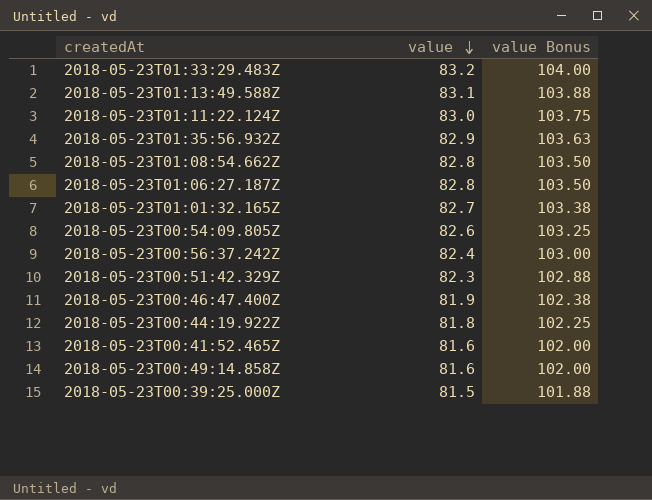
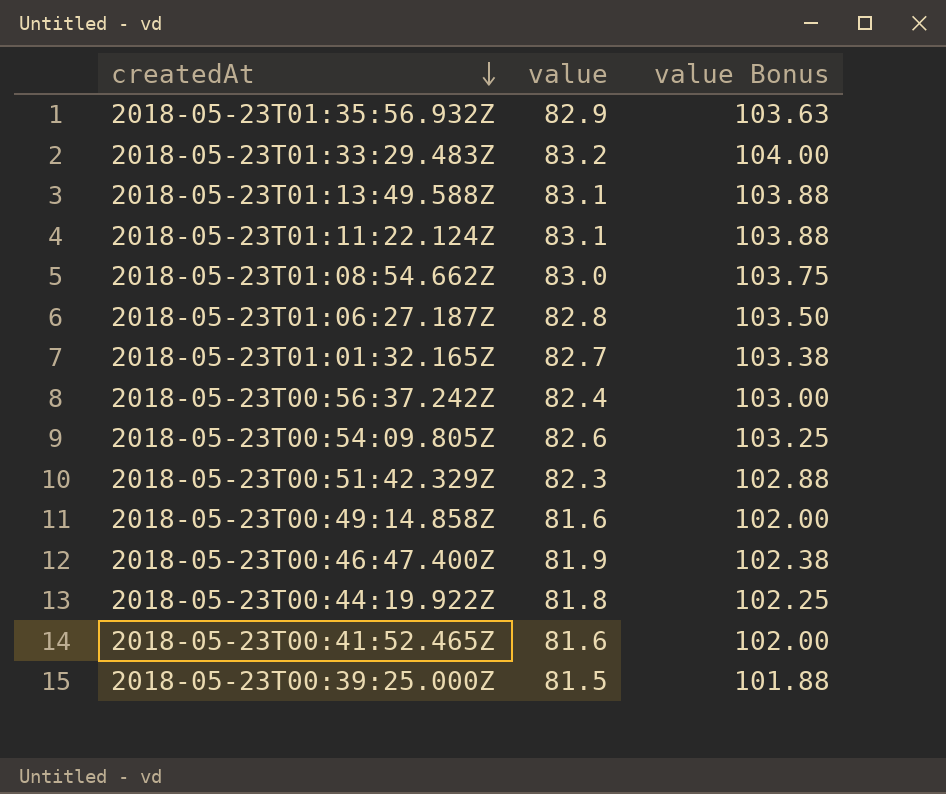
row order: value descending -> createdAt descending
2018-05-23T01:11:22.124Z | value: 83.0 -> 83.1
2018-05-23T01:11:22.124Z | value Bonus: 103.75 -> 103.88
2018-05-23T01:08:54.662Z | value: 82.8 -> 83.0
2018-05-23T01:08:54.662Z | value Bonus: 103.50 -> 103.75

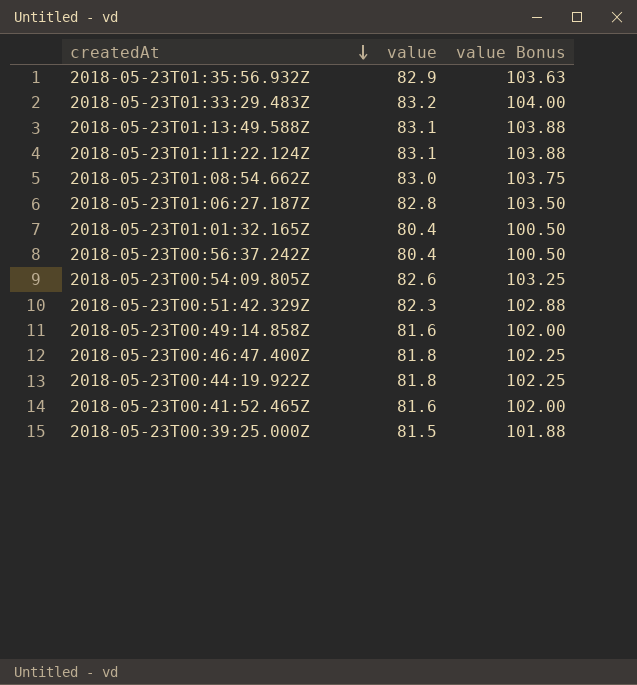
2018-05-23T01:01:32.165Z | value: 82.7 -> 80.4
2018-05-23T01:01:32.165Z | value Bonus: 103.38 -> 100.50
2018-05-23T00:56:37.242Z | value: 82.4 -> 80.4
2018-05-23T00:56:37.242Z | value Bonus: 103.00 -> 100.50
2018-05-23T00:46:47.400Z | value: 81.9 -> 81.8
2018-05-23T00:46:47.400Z | value Bonus: 102.38 -> 102.25

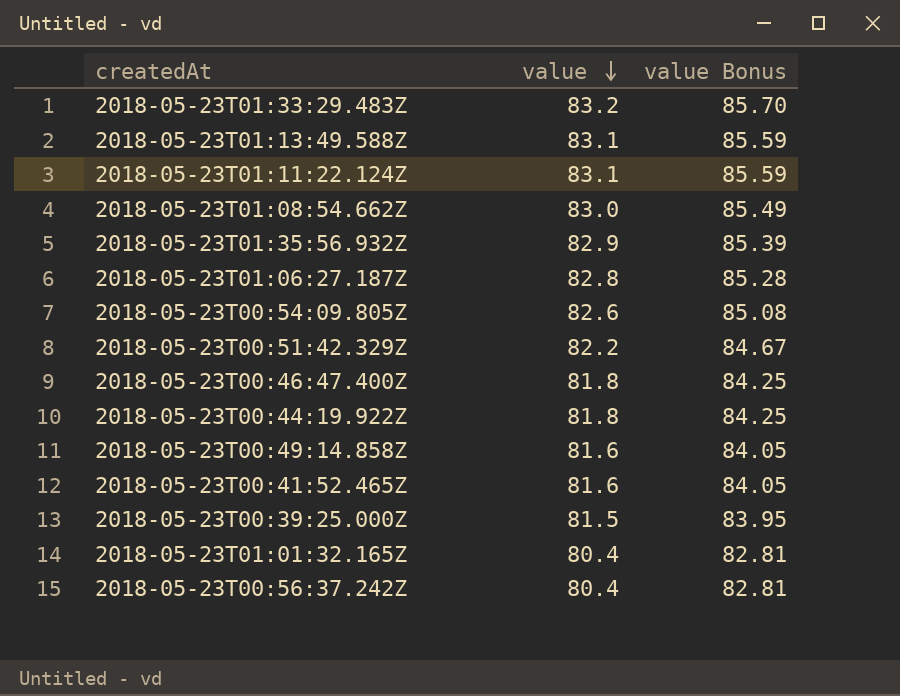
row order: createdAt descending -> value descending
column value Bonus | formula: [value] * 1.25 -> [value] * 1.03
2018-05-23T00:51:42.329Z | value: 82.3 -> 82.2

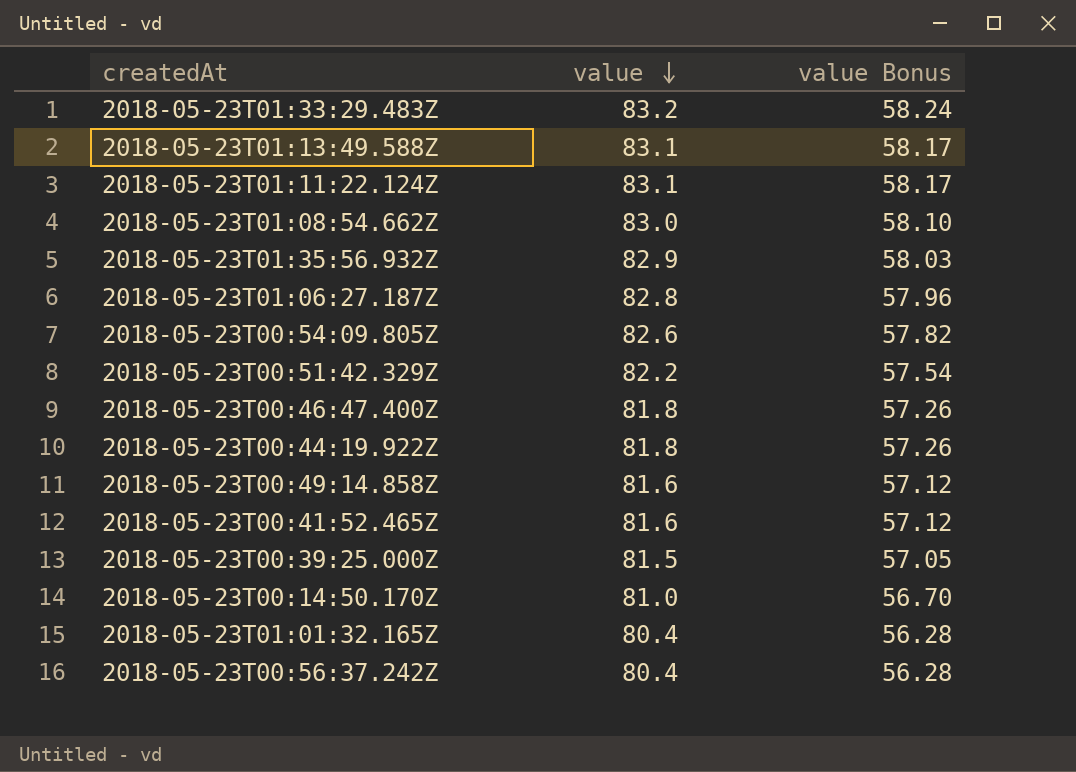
column value Bonus | formula: [value] * 1.03 -> [value] * 0.7
row 2018-05-23T00:14:50.170Z: none -> 81.0 | 56.70

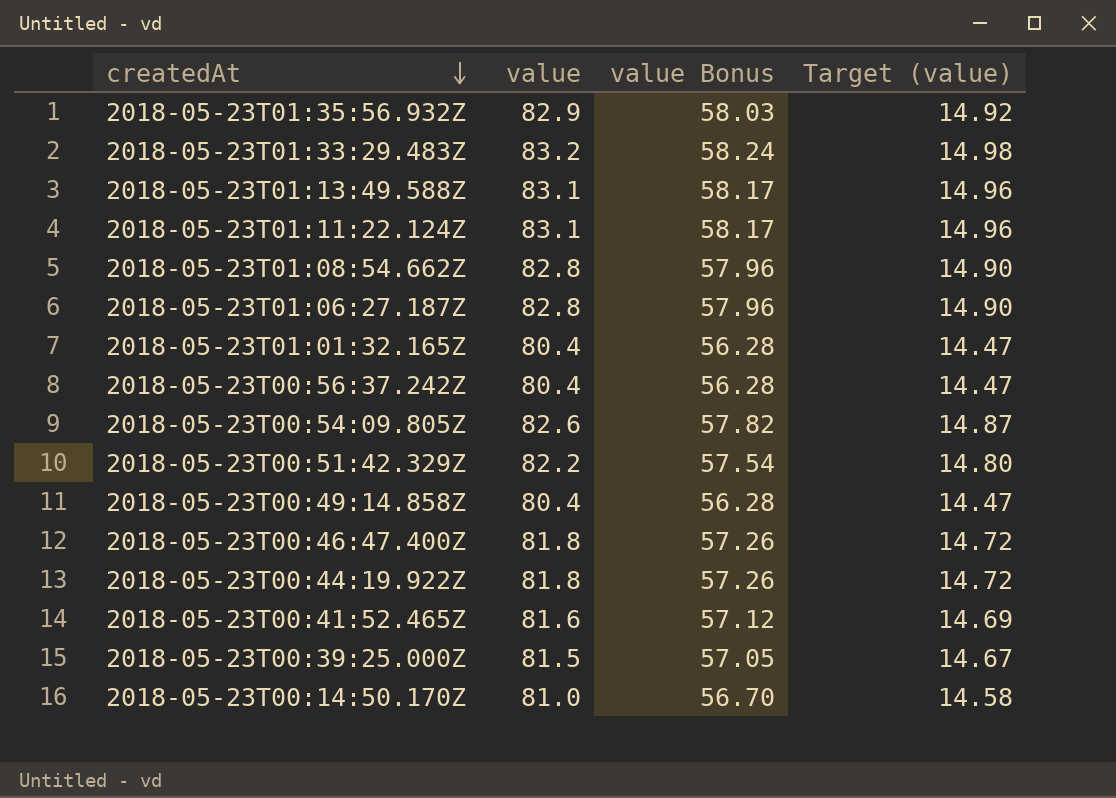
row order: value descending -> createdAt descending
column Target (value) | formula: none -> [value] * 0.18
2018-05-23T01:08:54.662Z | value: 83.0 -> 82.8
2018-05-23T01:08:54.662Z | value Bonus: 58.10 -> 57.96
2018-05-23T00:49:14.858Z | value: 81.6 -> 80.4
2018-05-23T00:49:14.858Z | value Bonus: 57.12 -> 56.28

